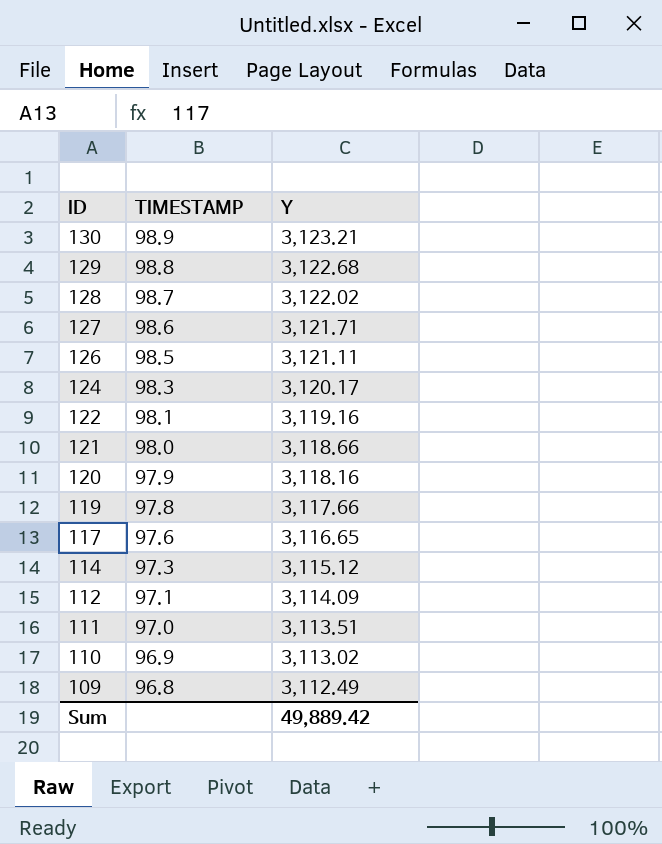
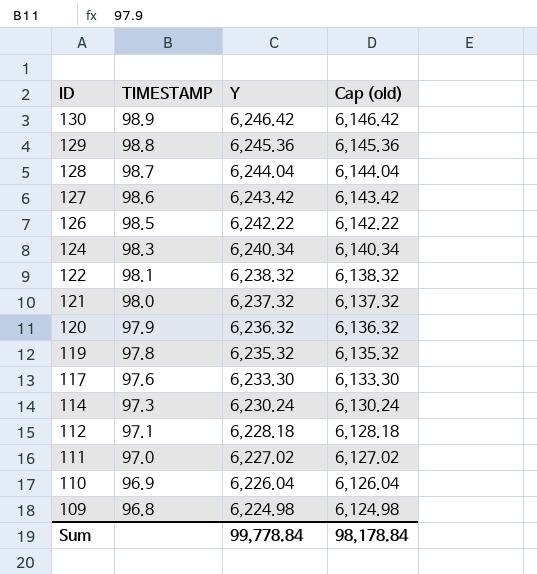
column Cap (old) | formula: none -> [Y] - 100
130 | Y: 3,123.21 -> 6,246.42
129 | Y: 3,122.68 -> 6,245.36
128 | Y: 3,122.02 -> 6,244.04
127 | Y: 3,121.71 -> 6,243.42
126 | Y: 3,121.11 -> 6,242.22
124 | Y: 3,120.17 -> 6,240.34
122 | Y: 3,119.16 -> 6,238.32
121 | Y: 3,118.66 -> 6,237.32
120 | Y: 3,118.16 -> 6,236.32
119 | Y: 3,117.66 -> 6,235.32
117 | Y: 3,116.65 -> 6,233.30
114 | Y: 3,115.12 -> 6,230.24
112 | Y: 3,114.09 -> 6,228.18
111 | Y: 3,113.51 -> 6,227.02
110 | Y: 3,113.02 -> 6,226.04
109 | Y: 3,112.49 -> 6,224.98
Sum | Y: 49,889.42 -> 99,778.84

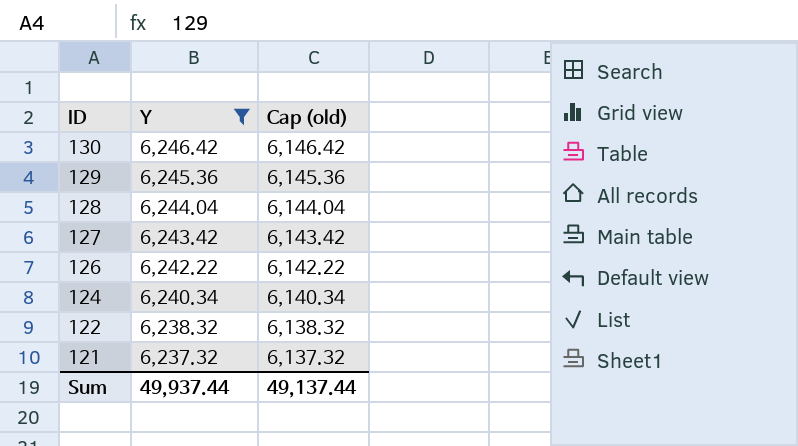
filter: none -> Y >= 6,237.32
column TIMESTAMP | position: 2 -> none
Sum | Y: 99,778.84 -> 49,937.44
Sum | Cap (old): 98,178.84 -> 49,137.44

